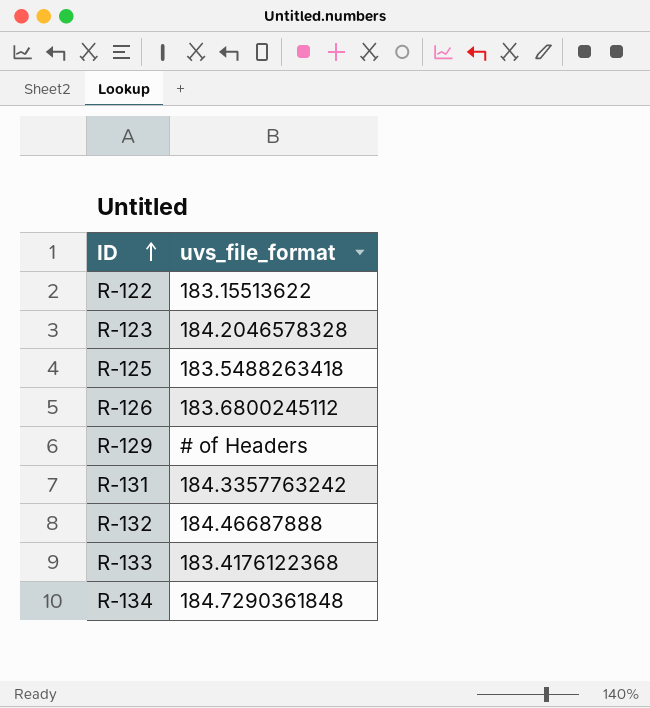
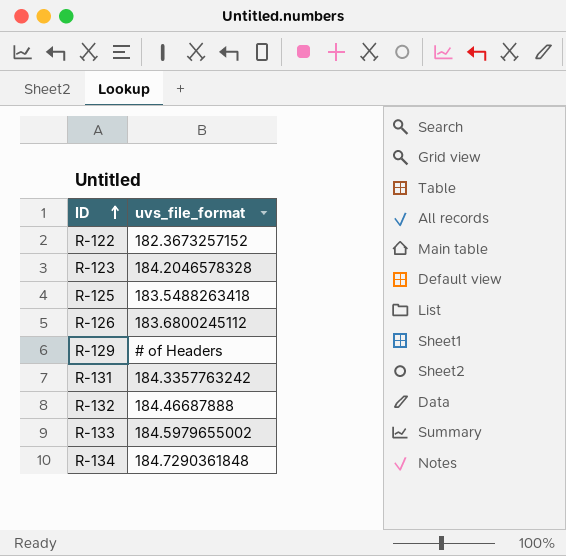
R-122 | uvs_file_format: 183.15513622 -> 182.3673257152
R-133 | uvs_file_format: 183.4176122368 -> 184.5979655002

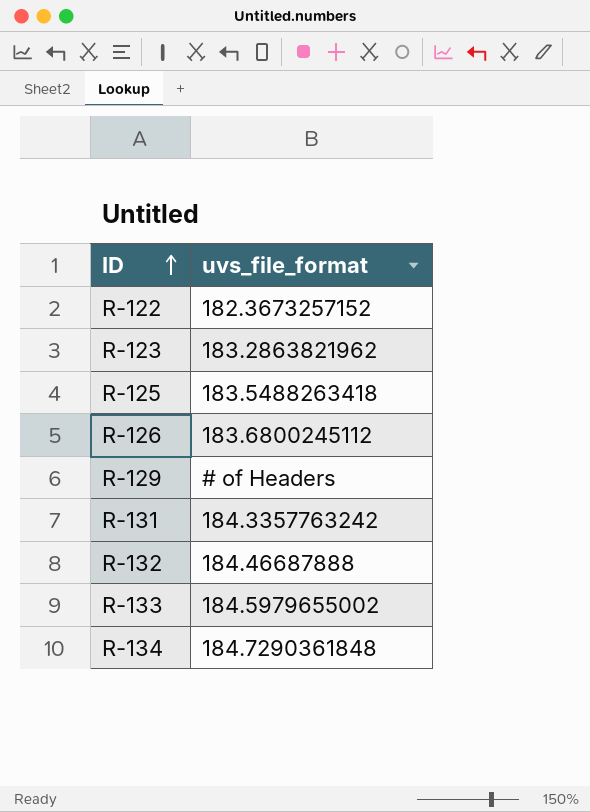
R-123 | uvs_file_format: 184.2046578328 -> 183.2863821962

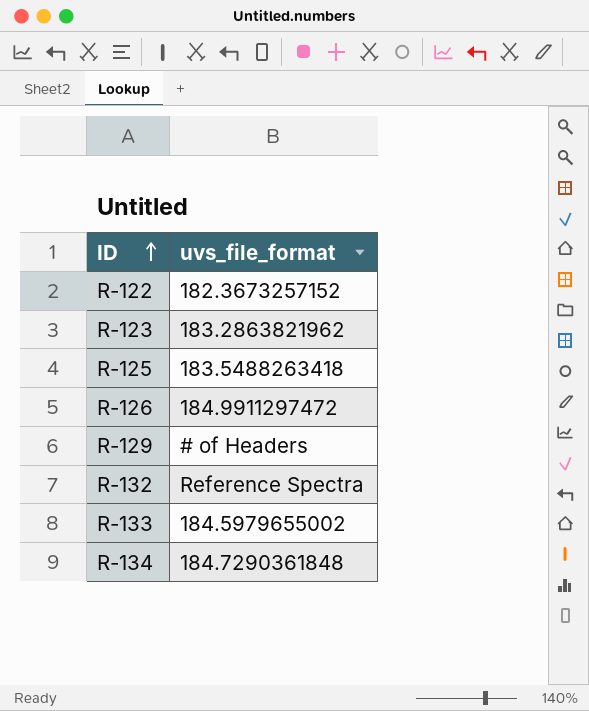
row R-131: 184.3357763242 -> none
R-126 | uvs_file_format: 183.6800245112 -> 184.9911297472
R-132 | uvs_file_format: 184.46687888 -> Reference Spectra

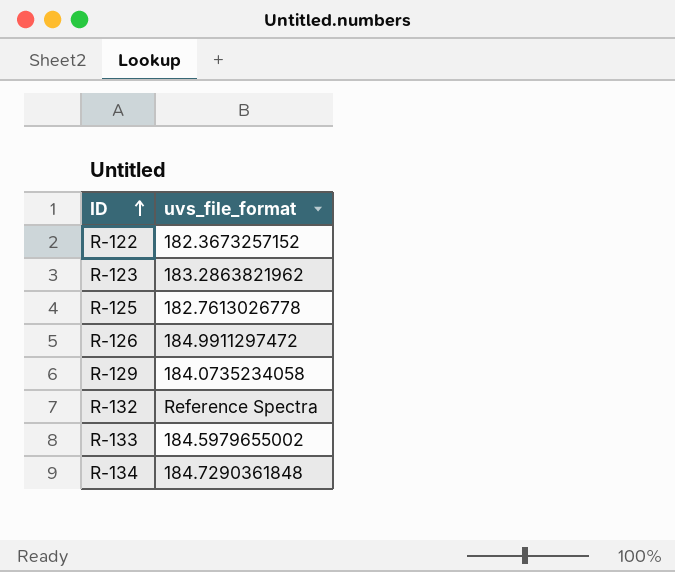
R-125 | uvs_file_format: 183.5488263418 -> 182.7613026778
R-129 | uvs_file_format: # of Headers -> 184.0735234058

